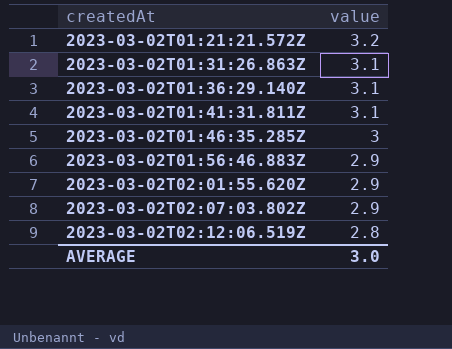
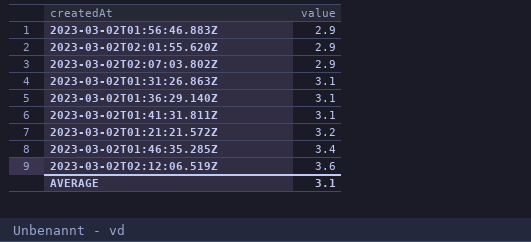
row order: createdAt ascending -> value ascending
2023-03-02T01:46:35.285Z | value: 3 -> 3.4
2023-03-02T02:12:06.519Z | value: 2.8 -> 3.6
AVERAGE | value: 3.0 -> 3.1

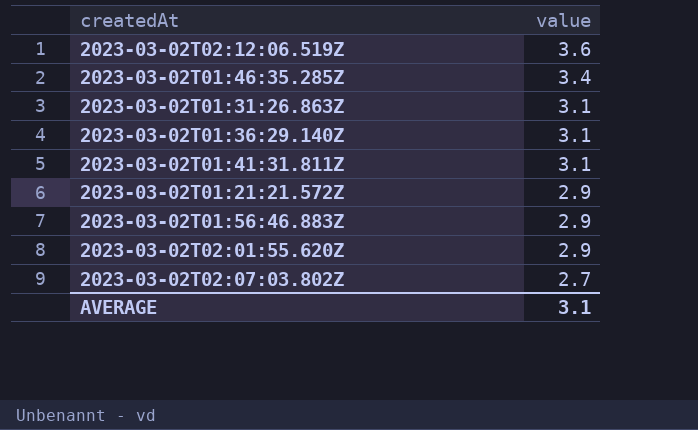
row order: value ascending -> value descending
2023-03-02T01:21:21.572Z | value: 3.2 -> 2.9
2023-03-02T02:07:03.802Z | value: 2.9 -> 2.7

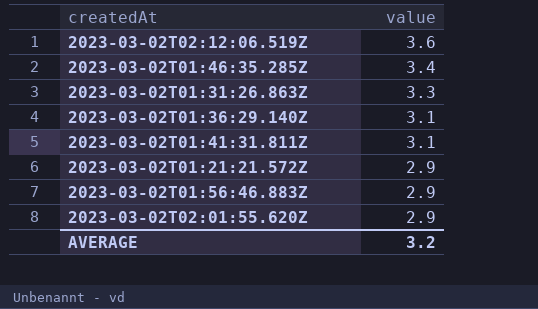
row 2023-03-02T02:07:03.802Z: 2.7 -> none
2023-03-02T01:31:26.863Z | value: 3.1 -> 3.3
AVERAGE | value: 3.1 -> 3.2

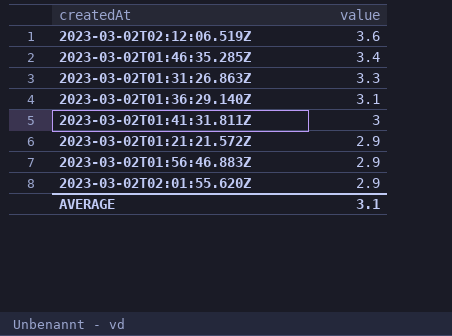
2023-03-02T01:41:31.811Z | value: 3.1 -> 3
AVERAGE | value: 3.2 -> 3.1

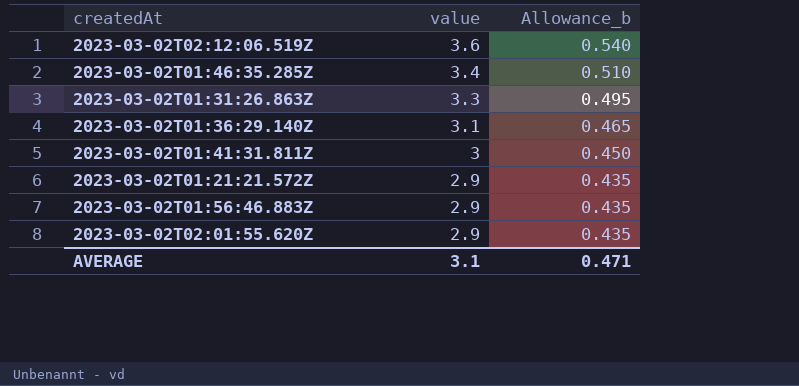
column Allowance_b | formula: none -> [value] * 0.15

